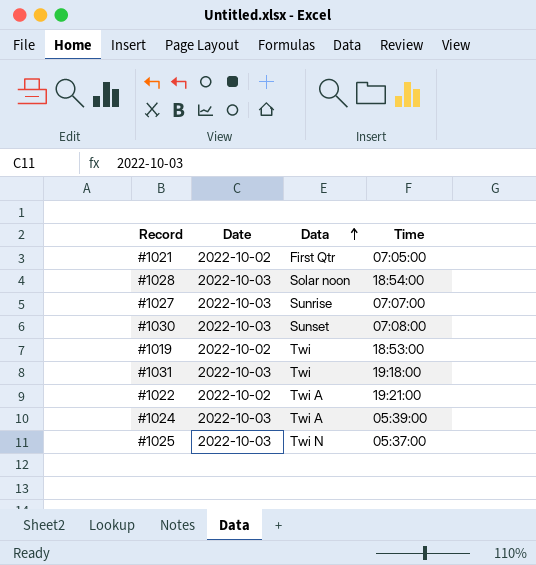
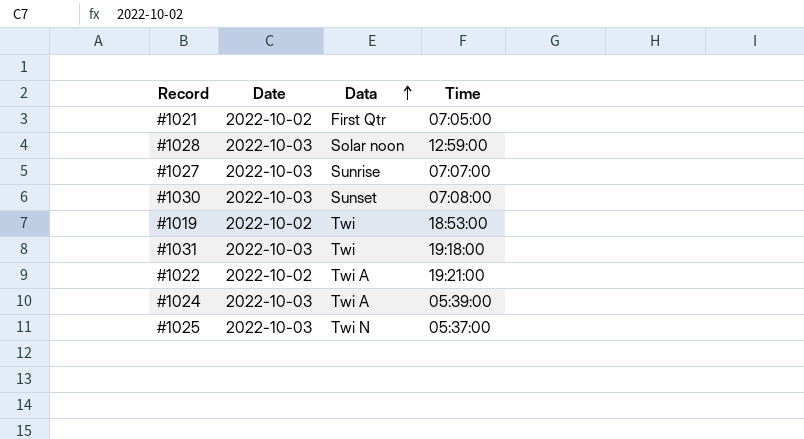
#1028 | Time: 18:54:00 -> 12:59:00

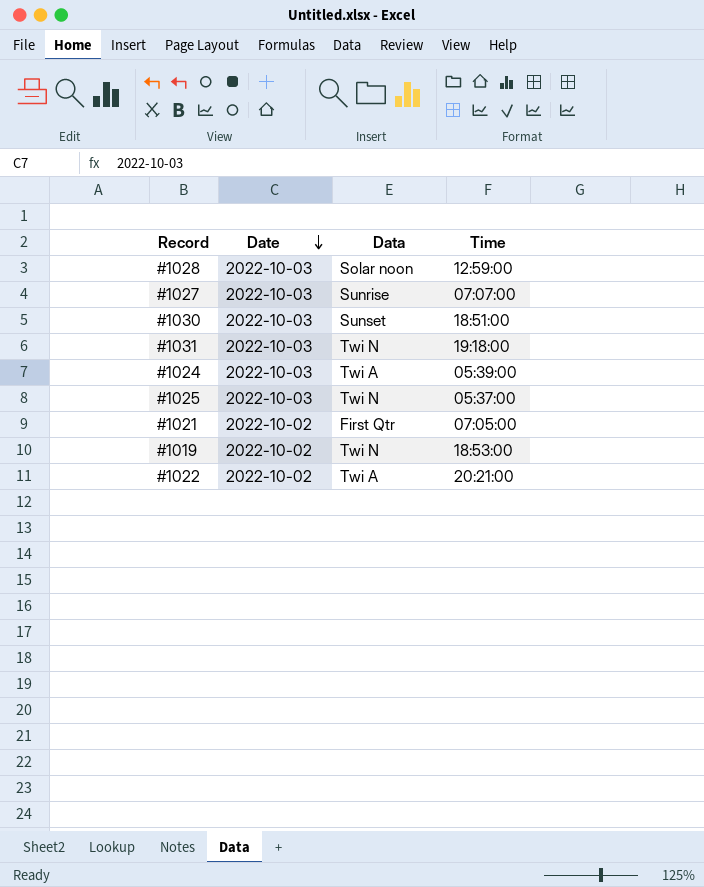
row order: Data ascending -> Date descending
#1030 | Time: 07:08:00 -> 18:51:00
#1031 | Data: Twi -> Twi N
#1019 | Data: Twi -> Twi N
#1022 | Time: 19:21:00 -> 20:21:00

